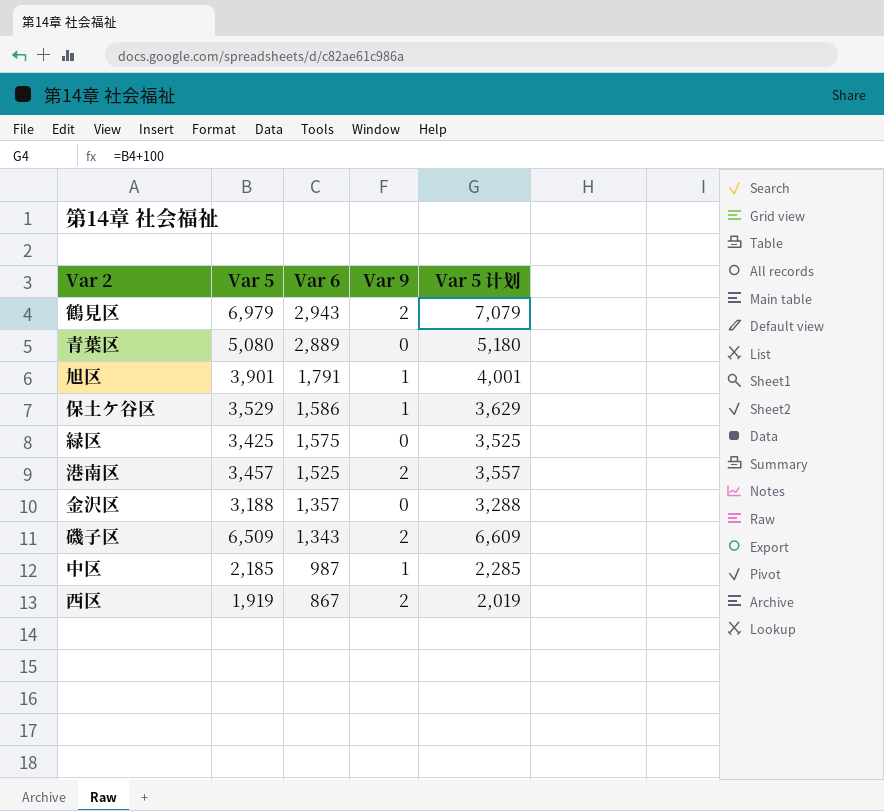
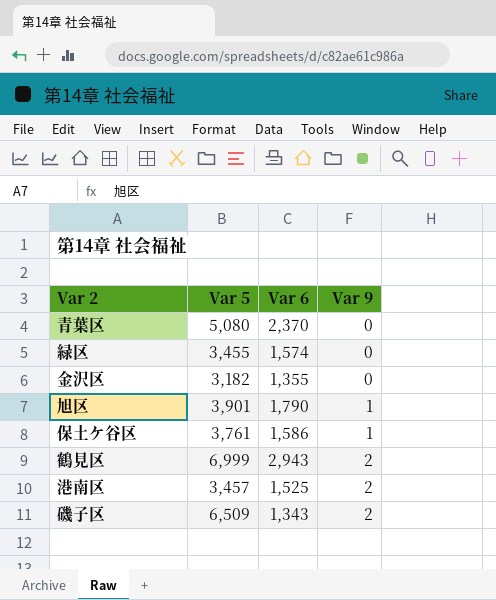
row order: Var 6 descending -> Var 9 ascending
column Var 5 计划 | formula: [Var 5] + 100 -> none
row 中区: 2,185 | 987 | 1 | 2,285 -> none
row 西区: 1,919 | 867 | 2 | 2,019 -> none
青葉区 | Var 6: 2,889 -> 2,370
緑区 | Var 5: 3,425 -> 3,455
緑区 | Var 6: 1,575 -> 1,574
金沢区 | Var 5: 3,188 -> 3,182
金沢区 | Var 6: 1,357 -> 1,355
旭区 | Var 6: 1,791 -> 1,790
保土ケ谷区 | Var 5: 3,529 -> 3,761
鶴見区 | Var 5: 6,979 -> 6,999

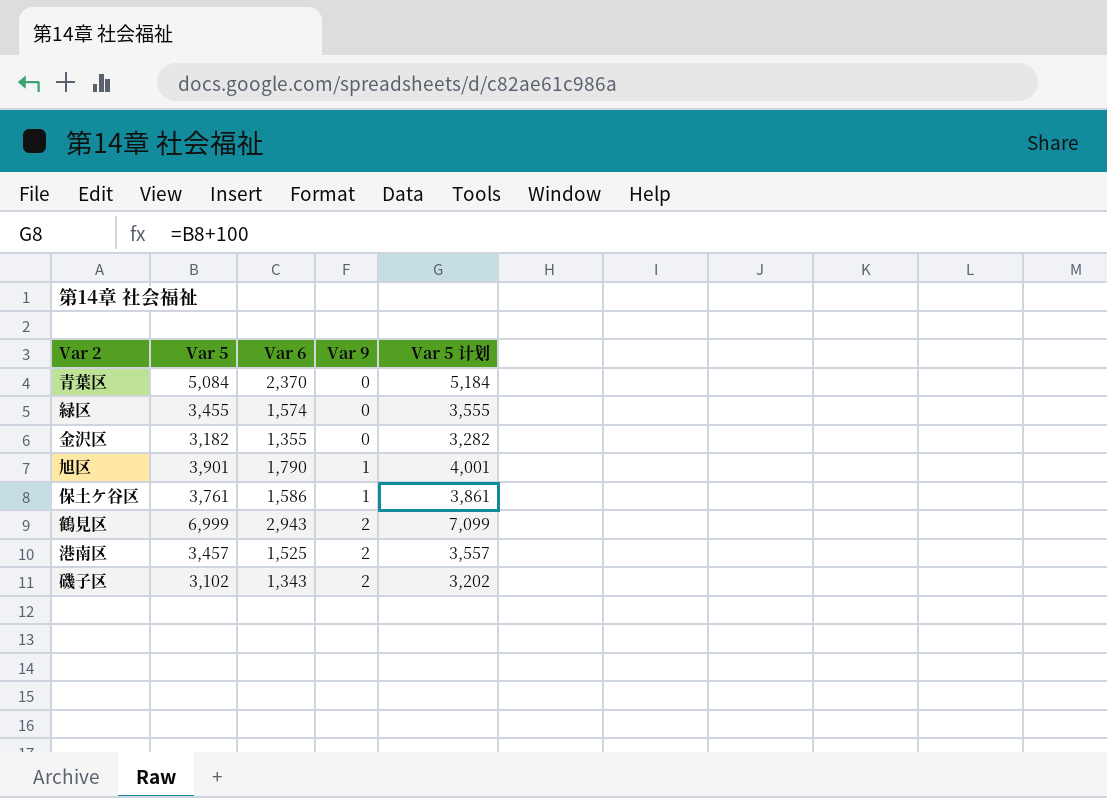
column Var 5 计划 | formula: none -> [Var 5] + 100
青葉区 | Var 5: 5,080 -> 5,084
磯子区 | Var 5: 6,509 -> 3,102

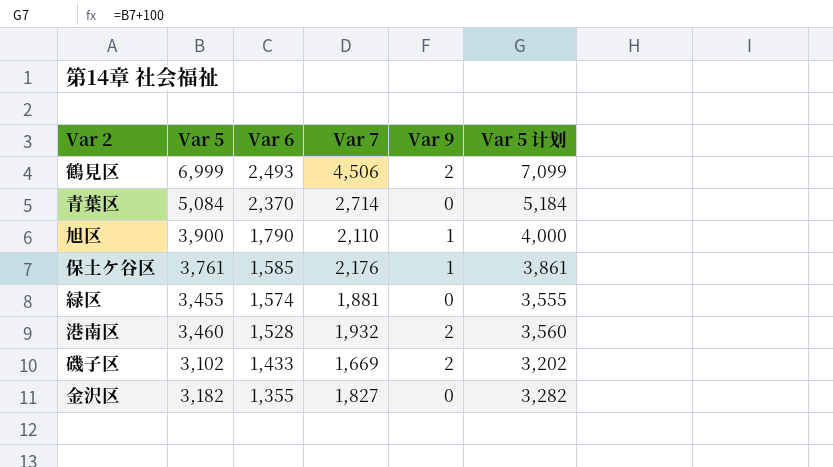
row order: Var 9 ascending -> Var 6 descending
column Var 7 | formula: none -> [Var 5] - [Var 6]
鶴見区 | Var 6: 2,943 -> 2,493
旭区 | Var 5: 3,901 -> 3,900
旭区 | Var 5 计划: 4,001 -> 4,000
保土ケ谷区 | Var 6: 1,586 -> 1,585
港南区 | Var 5: 3,457 -> 3,460
港南区 | Var 6: 1,525 -> 1,528
港南区 | Var 5 计划: 3,557 -> 3,560
磯子区 | Var 6: 1,343 -> 1,433

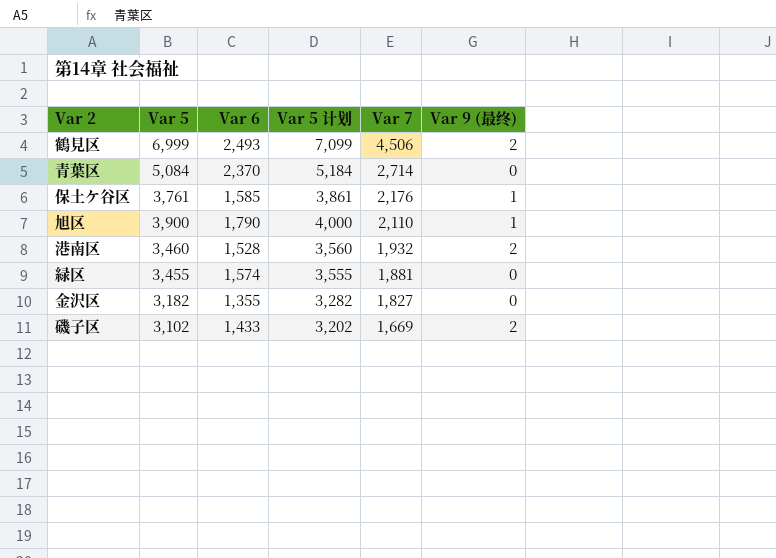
row order: Var 6 descending -> Var 7 descending
column Var 5 计划 | position: 6 -> 4
column name: Var 9 -> Var 9 (最终)

